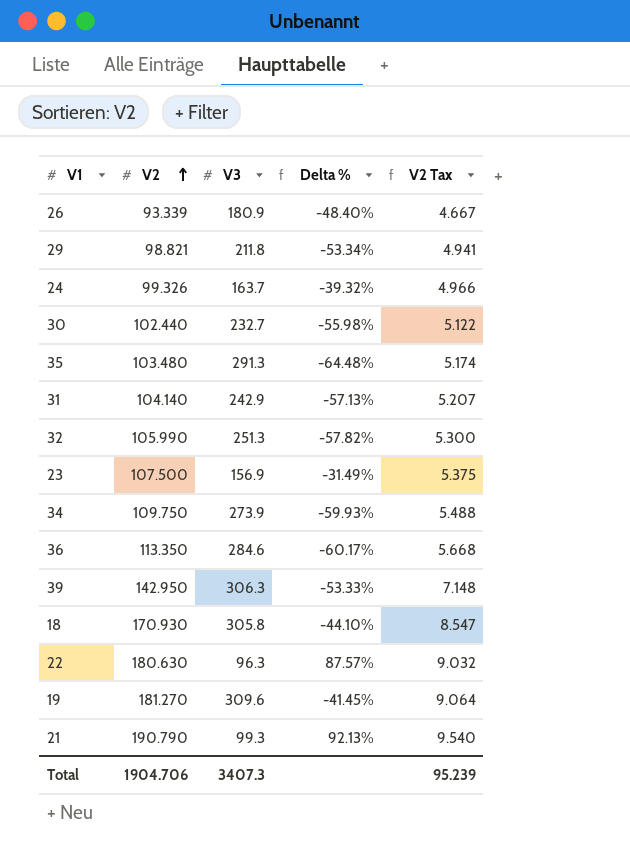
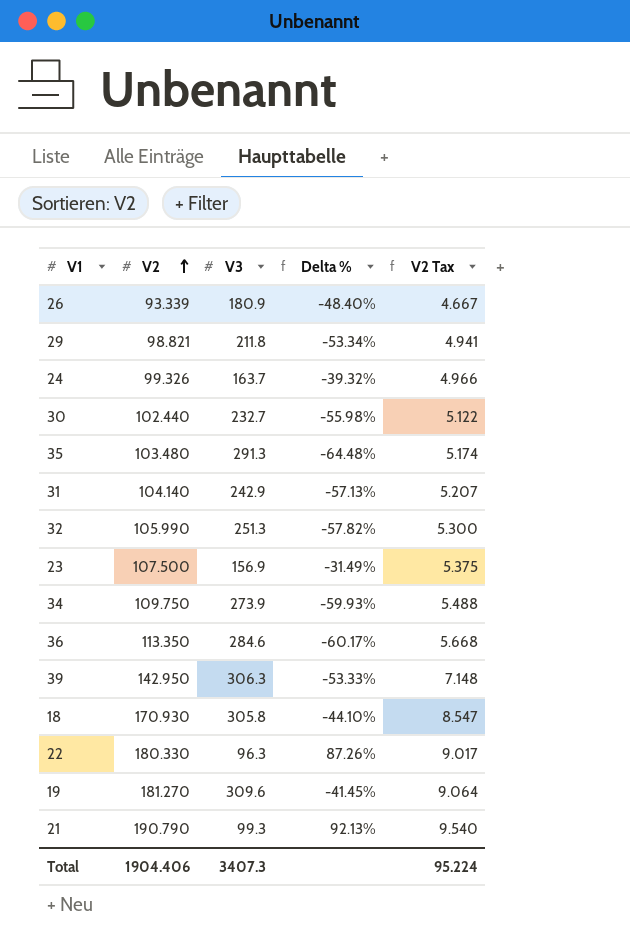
22 | V2: 180.630 -> 180.330
22 | Delta %: 87.57% -> 87.26%
22 | V2 Tax: 9.032 -> 9.017
Total | V2: 1904.706 -> 1904.406
Total | V2 Tax: 95.239 -> 95.224

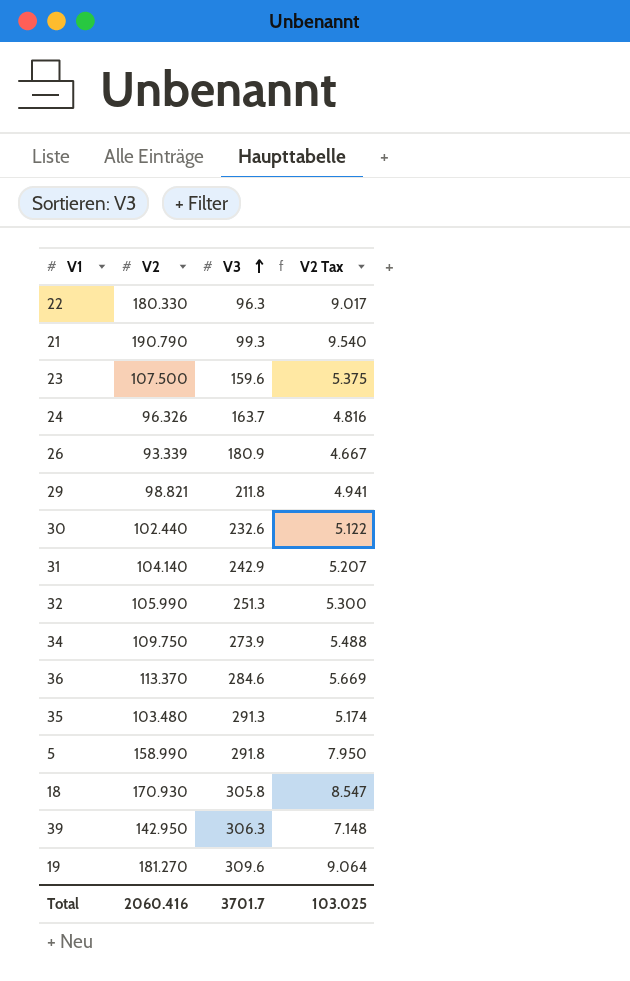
row order: V2 ascending -> V3 ascending
column Delta % | formula: ([V2] - [V3]) / [V3] -> none
23 | V3: 156.9 -> 159.6
24 | V2: 99.326 -> 96.326
24 | V2 Tax: 4.966 -> 4.816
30 | V3: 232.7 -> 232.6
36 | V2: 113.350 -> 113.370
36 | V2 Tax: 5.668 -> 5.669
row 5: none -> 158.990 | 291.8 | 7.950
Total | V2: 1904.406 -> 2060.416
Total | V3: 3407.3 -> 3701.7
Total | V2 Tax: 95.224 -> 103.025

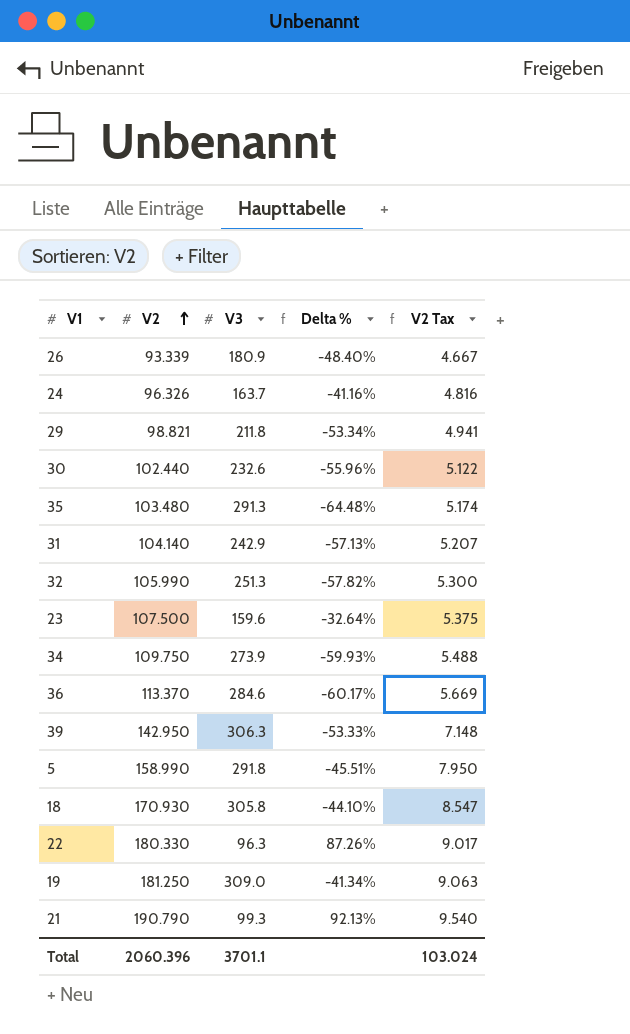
row order: V3 ascending -> V2 ascending
column Delta % | formula: none -> ([V2] - [V3]) / [V3]
19 | V2: 181.270 -> 181.250
19 | V3: 309.6 -> 309.0
19 | V2 Tax: 9.064 -> 9.063
Total | V2: 2060.416 -> 2060.396
Total | V3: 3701.7 -> 3701.1
Total | V2 Tax: 103.025 -> 103.024

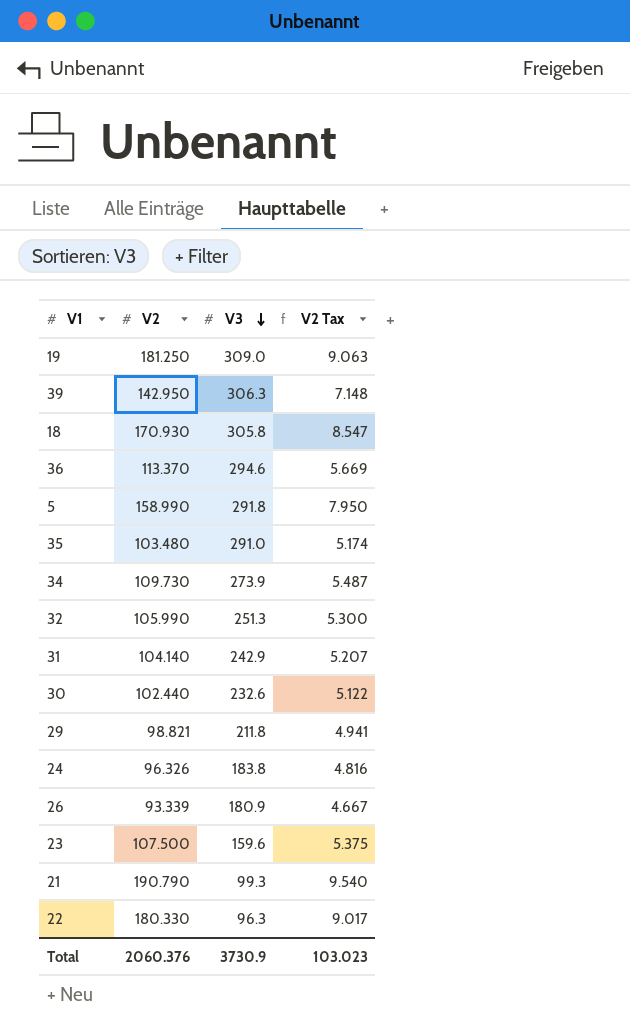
row order: V2 ascending -> V3 descending
column Delta % | formula: ([V2] - [V3]) / [V3] -> none
36 | V3: 284.6 -> 294.6
35 | V3: 291.3 -> 291.0
34 | V2: 109.750 -> 109.730
34 | V2 Tax: 5.488 -> 5.487
24 | V3: 163.7 -> 183.8
Total | V2: 2060.396 -> 2060.376
Total | V3: 3701.1 -> 3730.9
Total | V2 Tax: 103.024 -> 103.023

